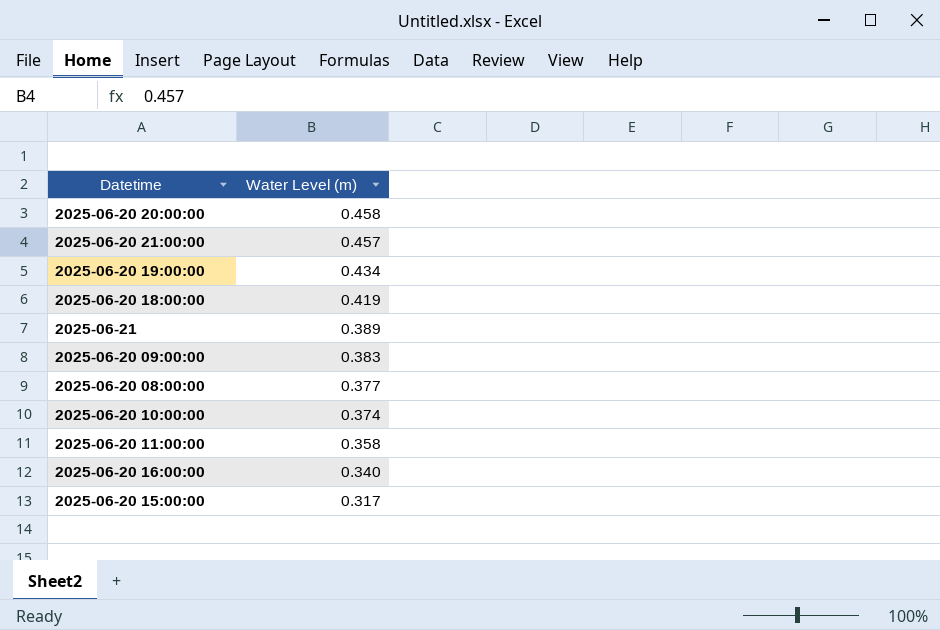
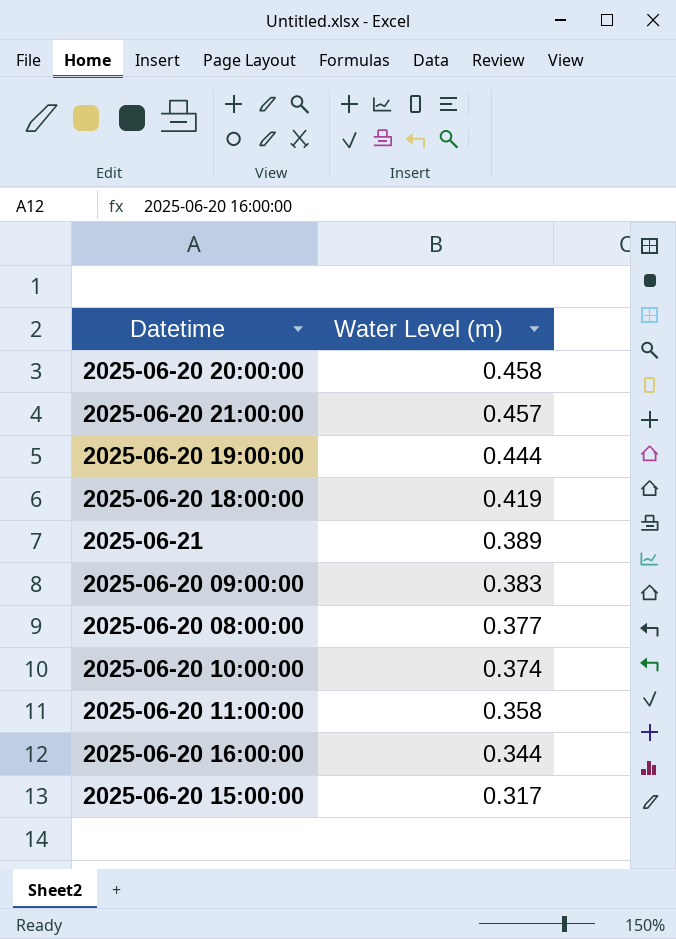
2025-06-20 19:00:00 | Water Level (m): 0.434 -> 0.444
2025-06-20 16:00:00 | Water Level (m): 0.340 -> 0.344

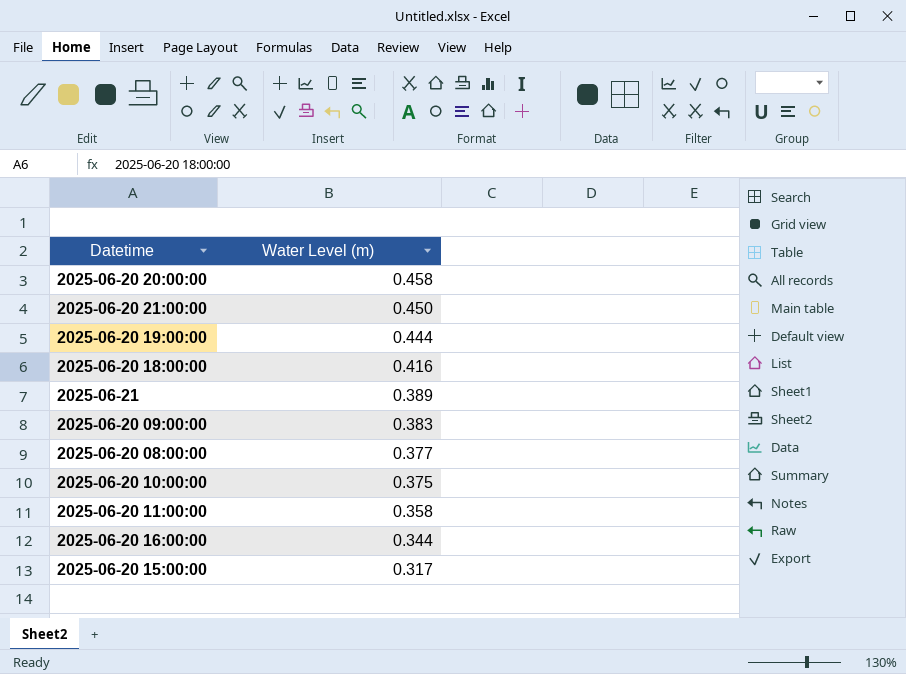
2025-06-20 21:00:00 | Water Level (m): 0.457 -> 0.450
2025-06-20 18:00:00 | Water Level (m): 0.419 -> 0.416
2025-06-20 10:00:00 | Water Level (m): 0.374 -> 0.375

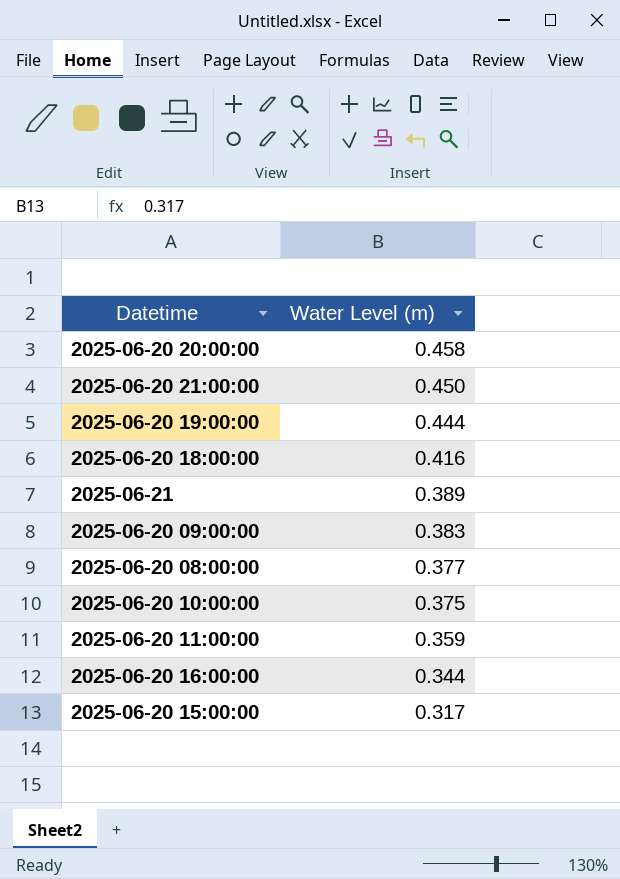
2025-06-20 11:00:00 | Water Level (m): 0.358 -> 0.359

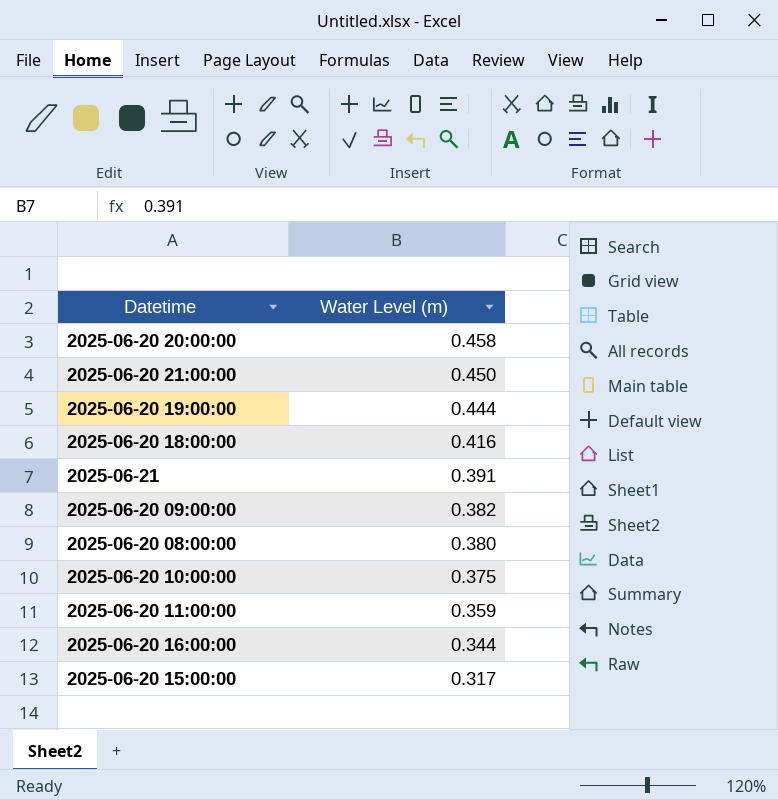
2025-06-21 | Water Level (m): 0.389 -> 0.391
2025-06-20 09:00:00 | Water Level (m): 0.383 -> 0.382
2025-06-20 08:00:00 | Water Level (m): 0.377 -> 0.380

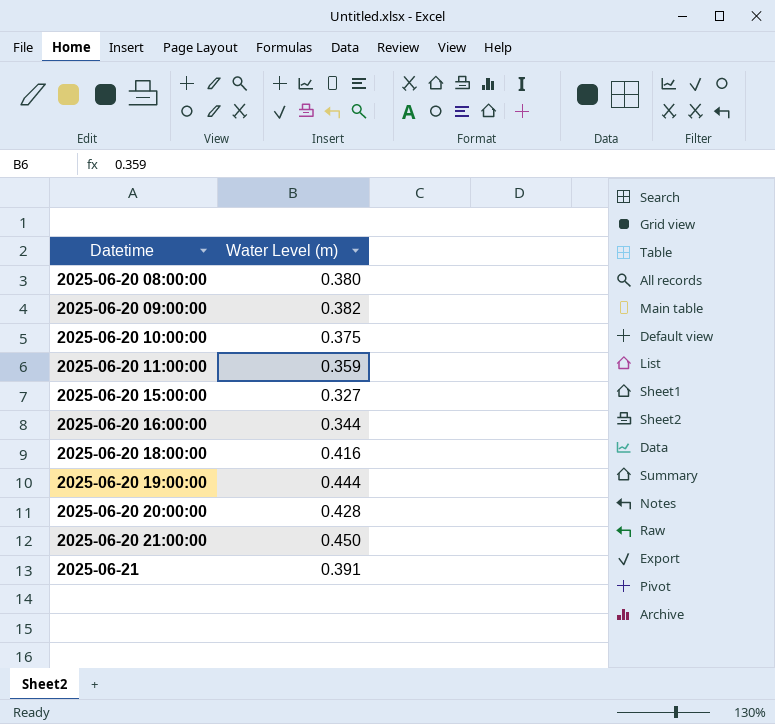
row order: Water Level (m) descending -> Datetime ascending
2025-06-20 15:00:00 | Water Level (m): 0.317 -> 0.327
2025-06-20 20:00:00 | Water Level (m): 0.458 -> 0.428

